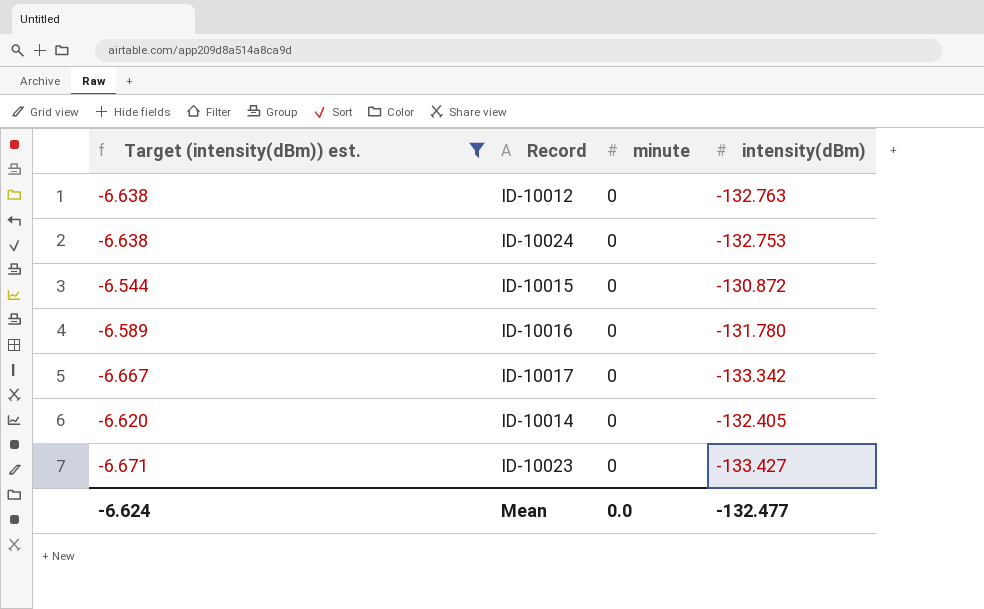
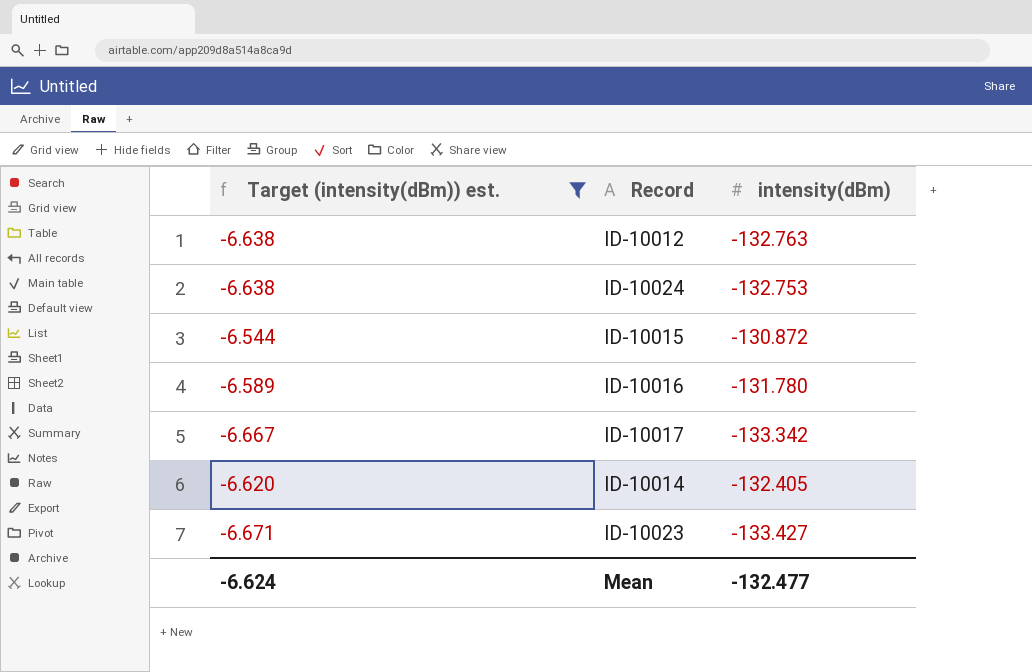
column minute | position: 3 -> none

